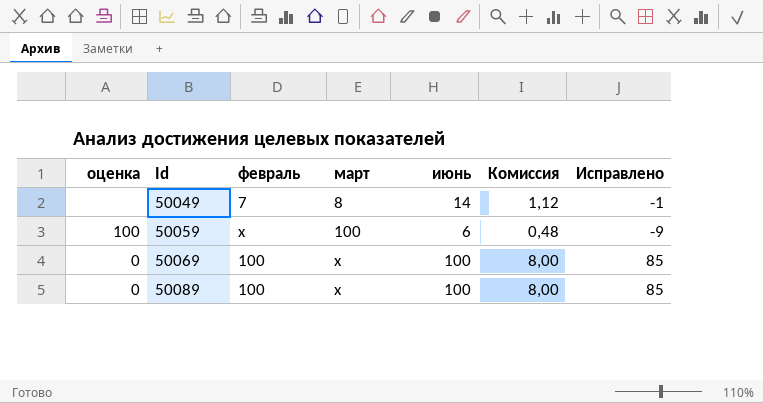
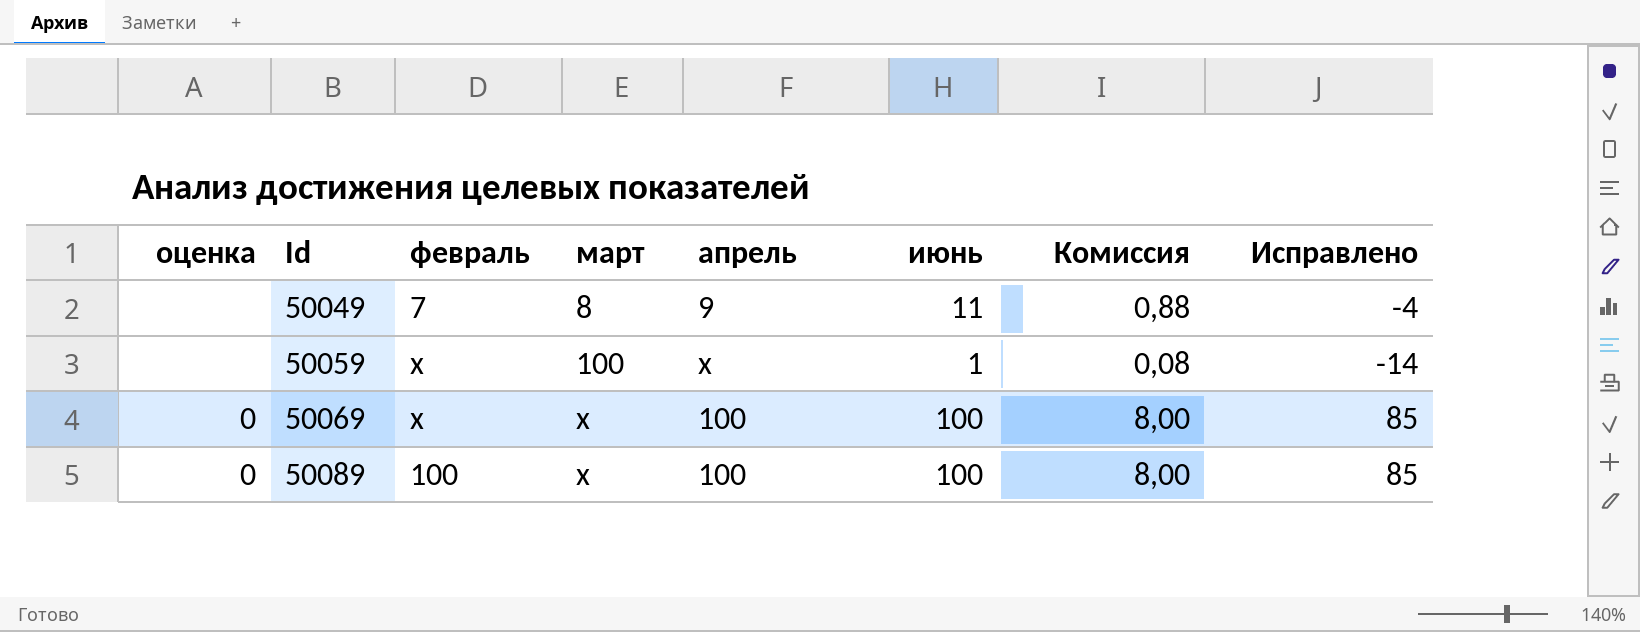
column апрель | position: none -> 5
50049 | июнь: 14 -> 11
50049 | Комиссия: 1,12 -> 0,88
50049 | Исправлено: -1 -> -4
50059 | оценка: 100 -> none
50059 | июнь: 6 -> 1
50059 | Комиссия: 0,48 -> 0,08
50059 | Исправлено: -9 -> -14
50069 | февраль: 100 -> х

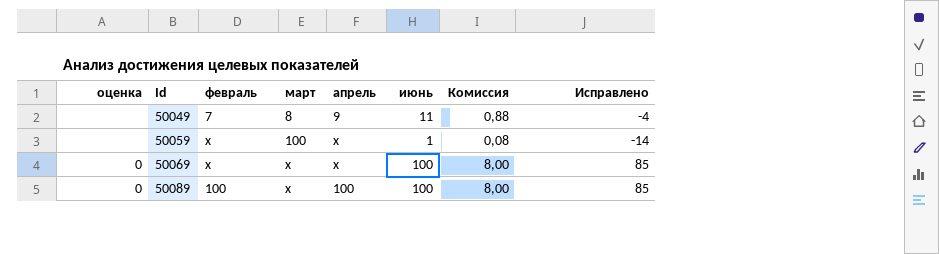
50069 | апрель: 100 -> х

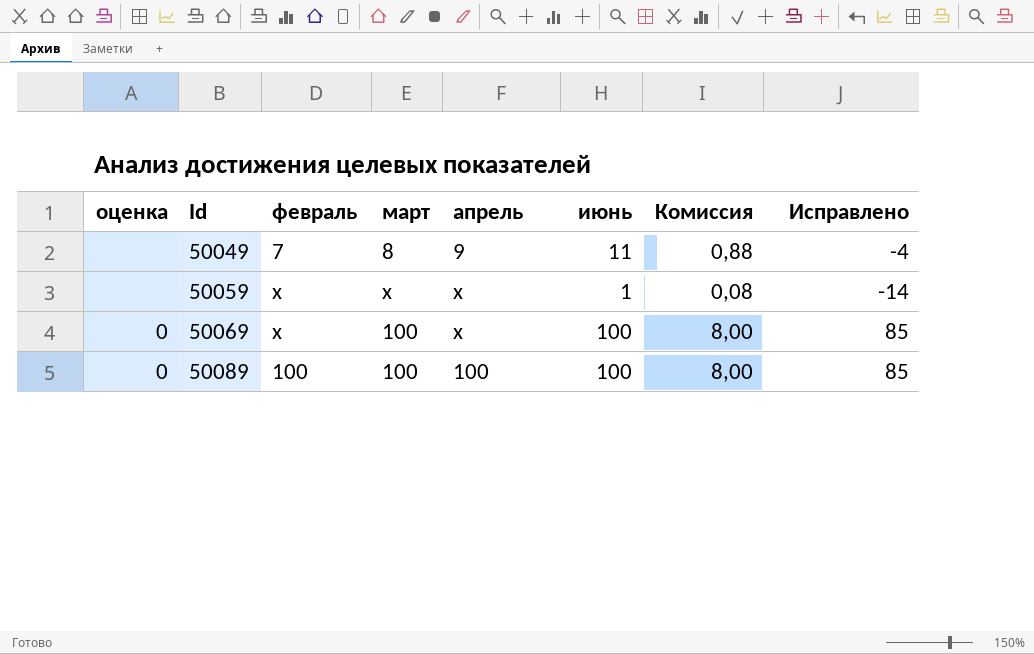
50059 | март: 100 -> х
50069 | март: х -> 100
50089 | март: х -> 100

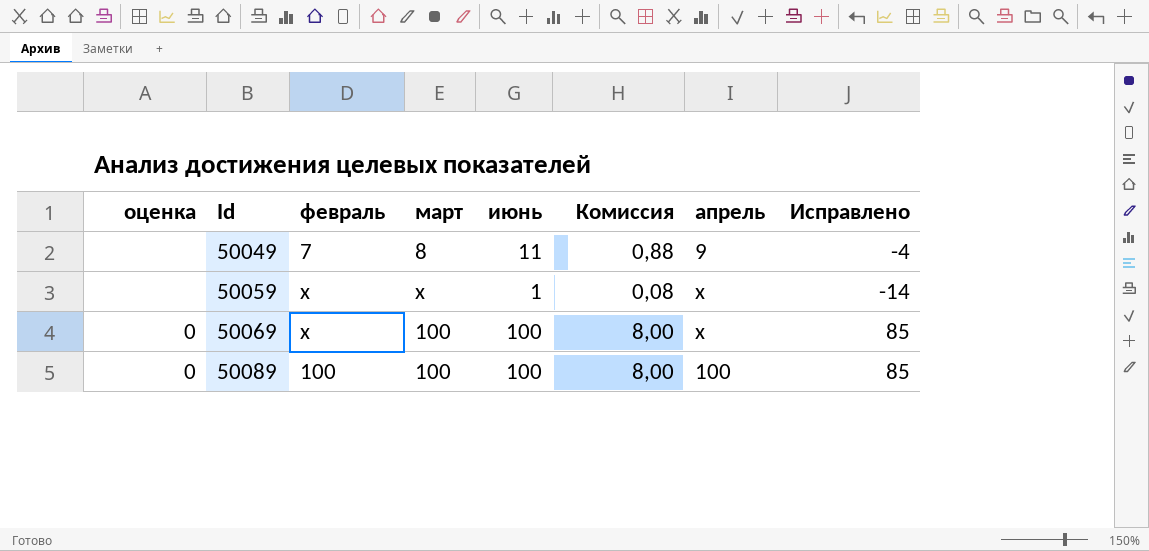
column апрель | position: 5 -> 7

